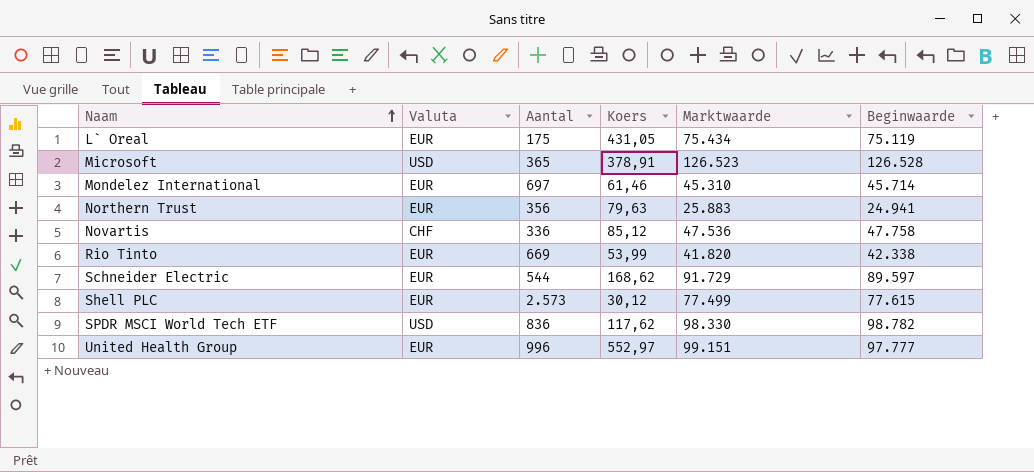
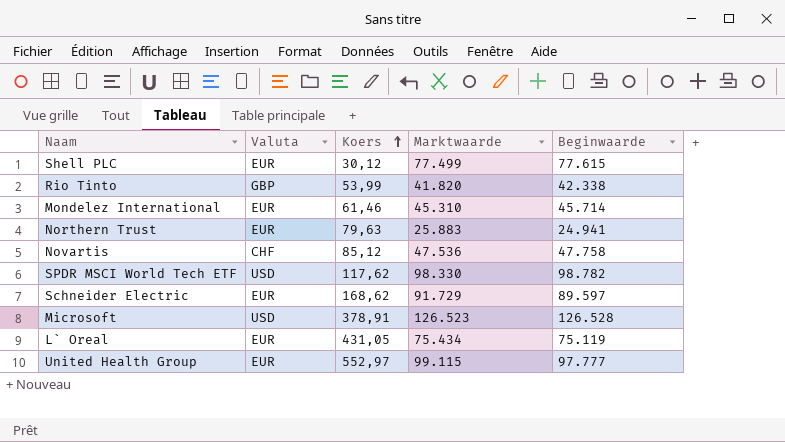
row order: Naam ascending -> Koers ascending
column Aantal | position: 3 -> none
Rio Tinto | Valuta: EUR -> GBP
United Health Group | Marktwaarde: 99.151 -> 99.115

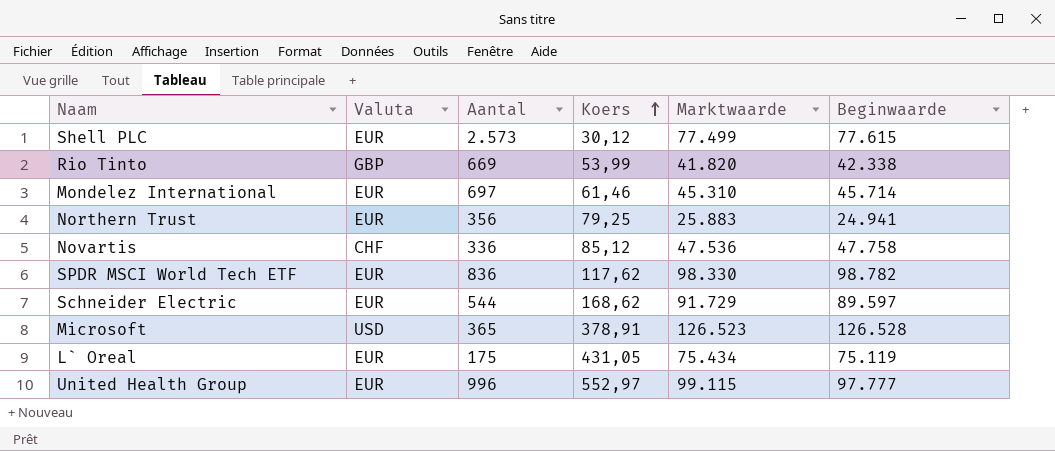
column Aantal | position: none -> 3
Northern Trust | Koers: 79,63 -> 79,25
SPDR MSCI World Tech ETF | Valuta: USD -> EUR

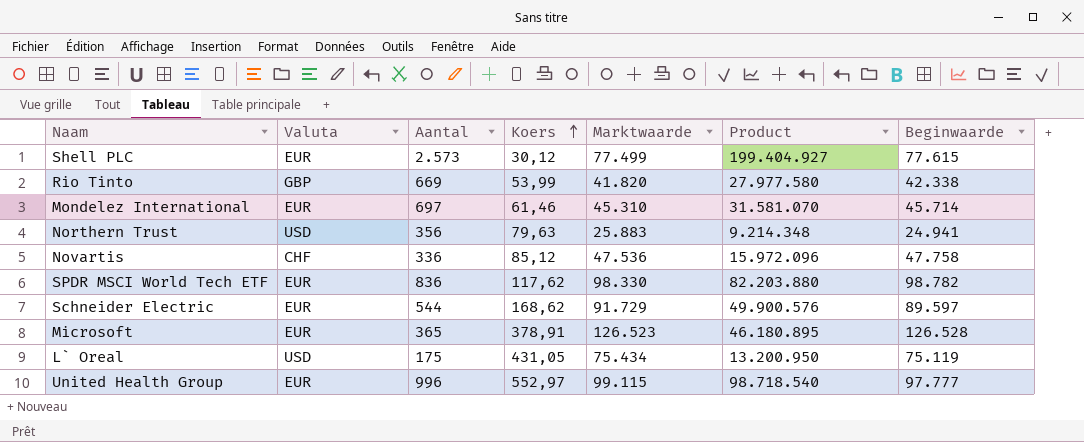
column Product | formula: none -> [Aantal] * [Marktwaarde]
Northern Trust | Valuta: EUR -> USD
Northern Trust | Koers: 79,25 -> 79,63
Microsoft | Valuta: USD -> EUR
L` Oreal | Valuta: EUR -> USD

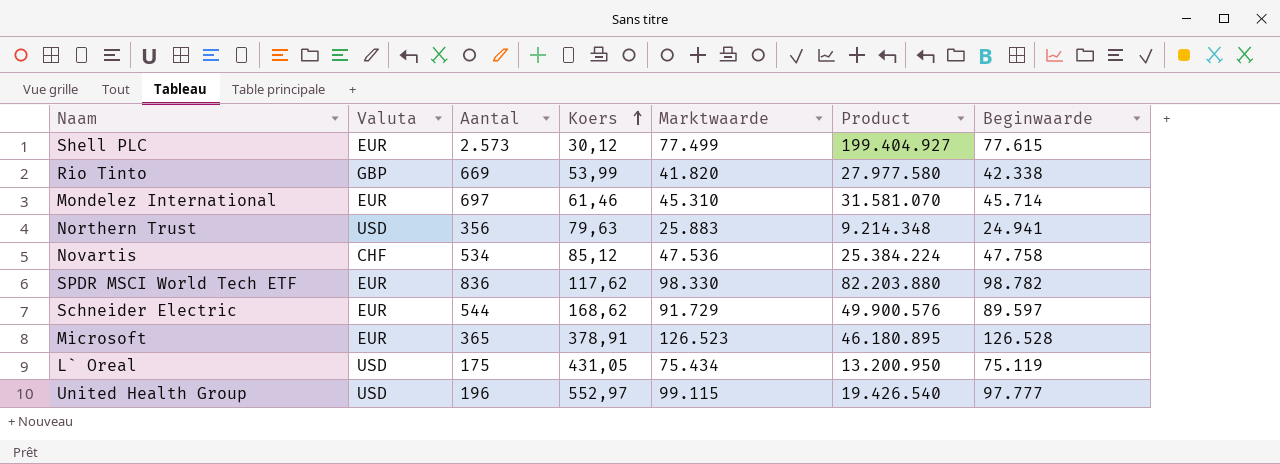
Novartis | Aantal: 336 -> 534
Novartis | Product: 15.972.096 -> 25.384.224
United Health Group | Valuta: EUR -> USD
United Health Group | Aantal: 996 -> 196
United Health Group | Product: 98.718.540 -> 19.426.540

